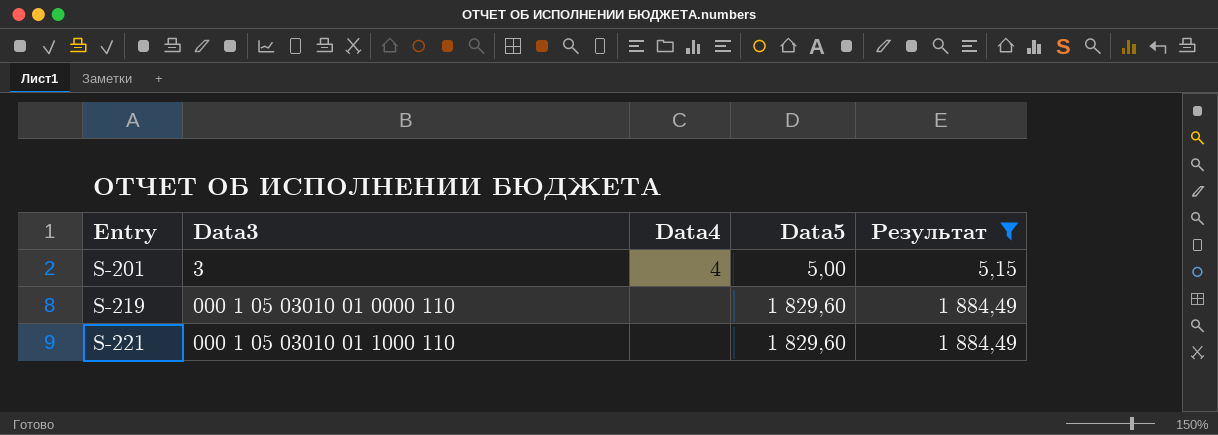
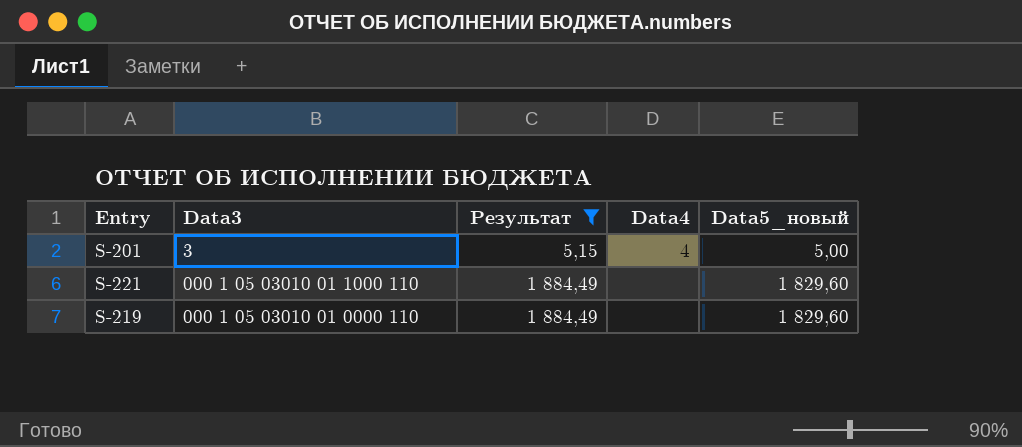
row order: Entry ascending -> Data3 descending
column Результат | position: 5 -> 3
column name: Data5 -> Data5_новый

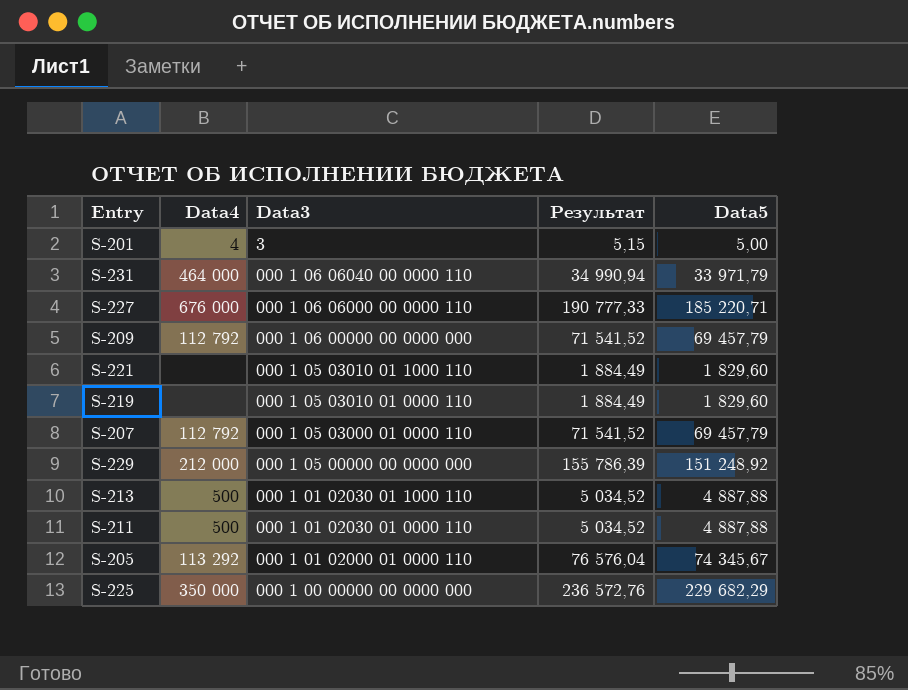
filter: Результат <= 1 884,49 -> none
column Data4 | position: 4 -> 2
column name: Data5_новый -> Data5

